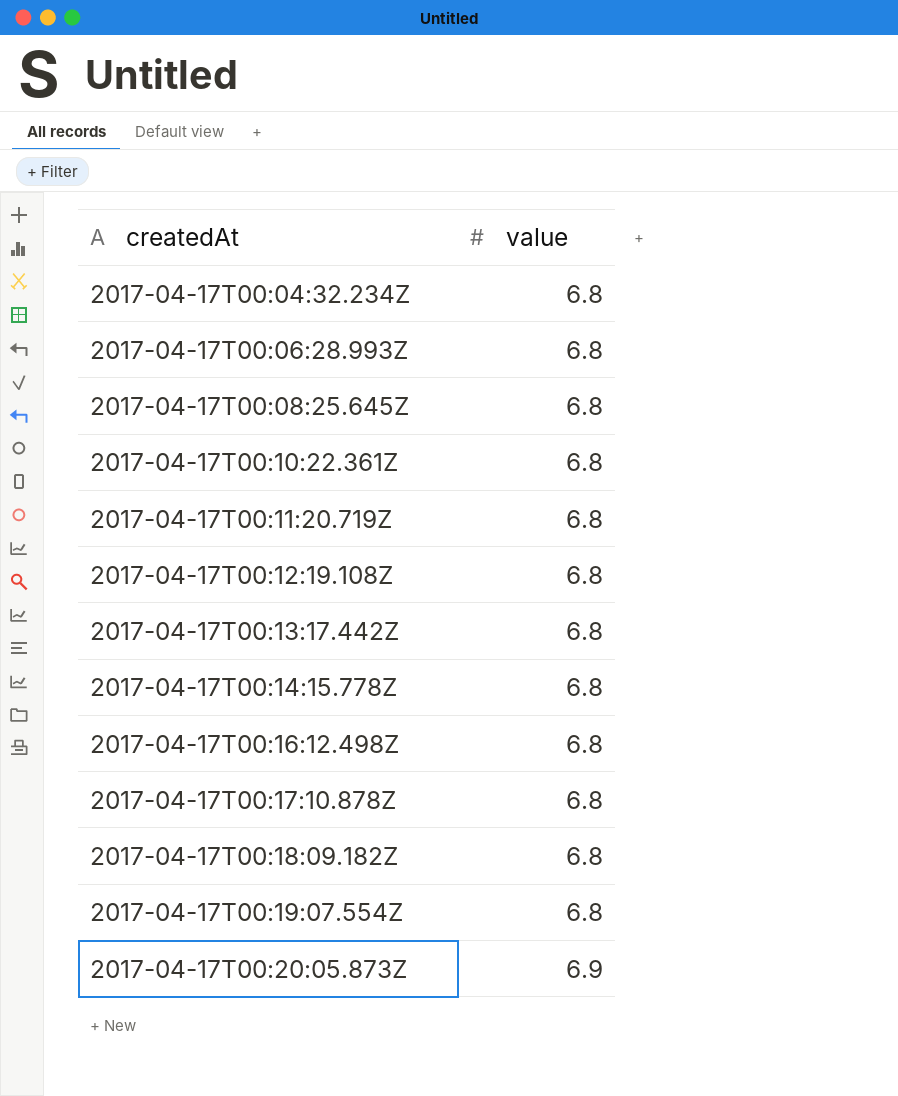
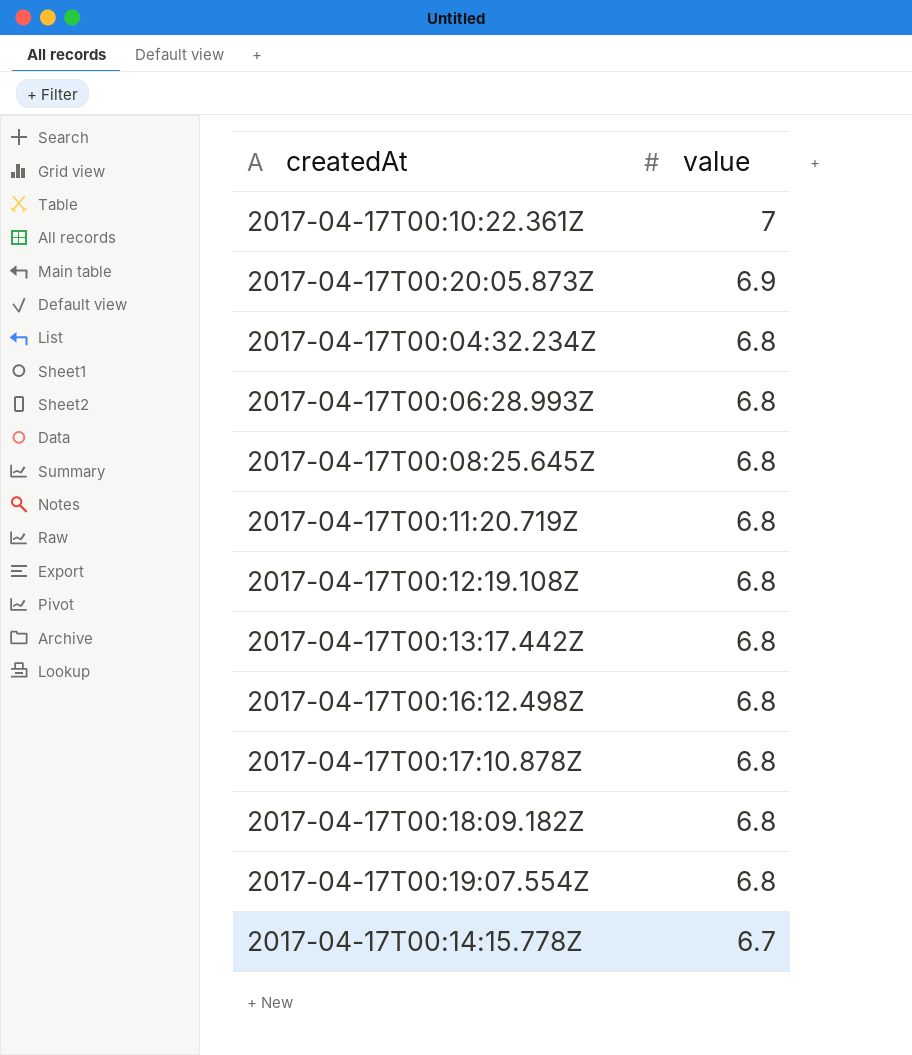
row order: createdAt ascending -> value descending
2017-04-17T00:10:22.361Z | value: 6.8 -> 7
2017-04-17T00:14:15.778Z | value: 6.8 -> 6.7

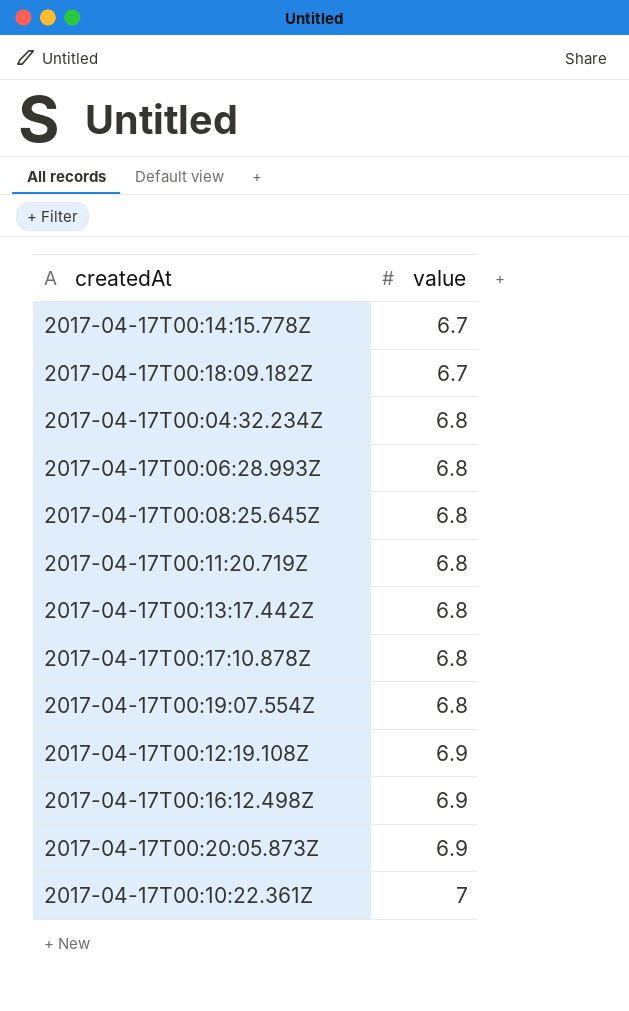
row order: value descending -> value ascending
2017-04-17T00:18:09.182Z | value: 6.8 -> 6.7
2017-04-17T00:12:19.108Z | value: 6.8 -> 6.9
2017-04-17T00:16:12.498Z | value: 6.8 -> 6.9

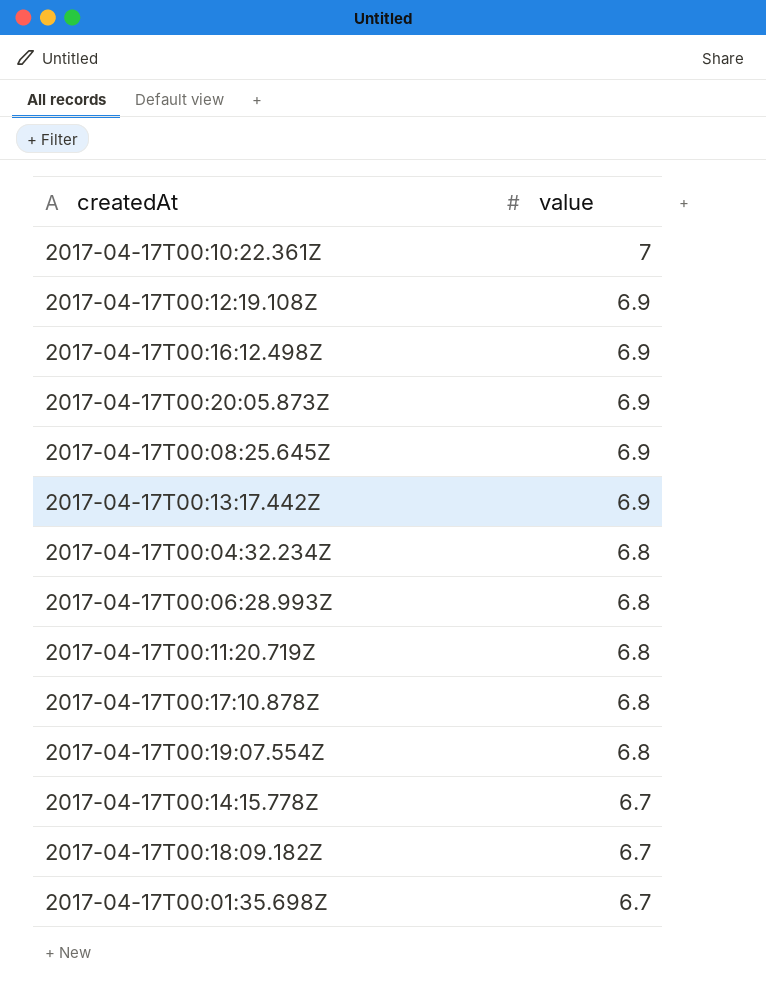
row order: value ascending -> value descending
2017-04-17T00:08:25.645Z | value: 6.8 -> 6.9
2017-04-17T00:13:17.442Z | value: 6.8 -> 6.9
row 2017-04-17T00:01:35.698Z: none -> 6.7

